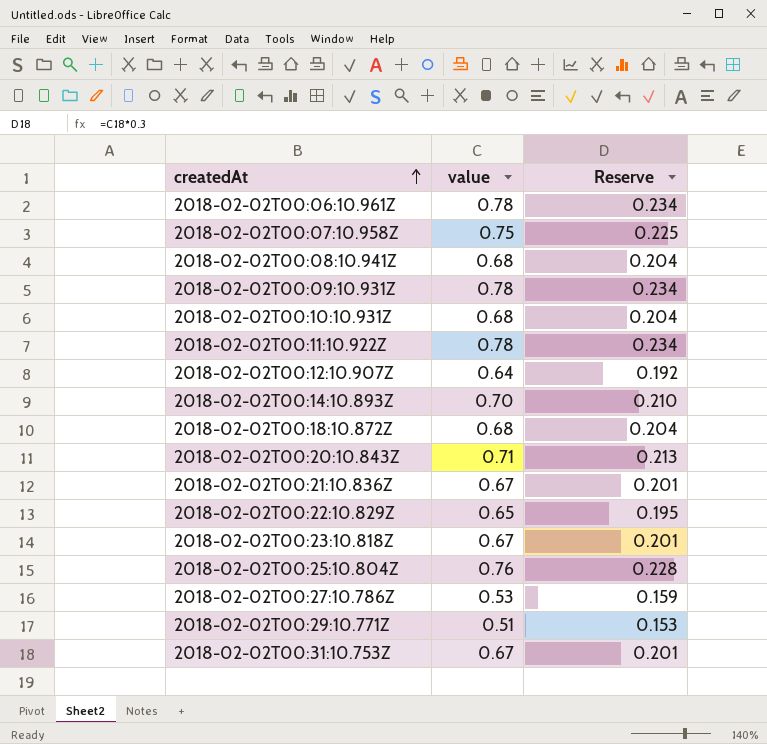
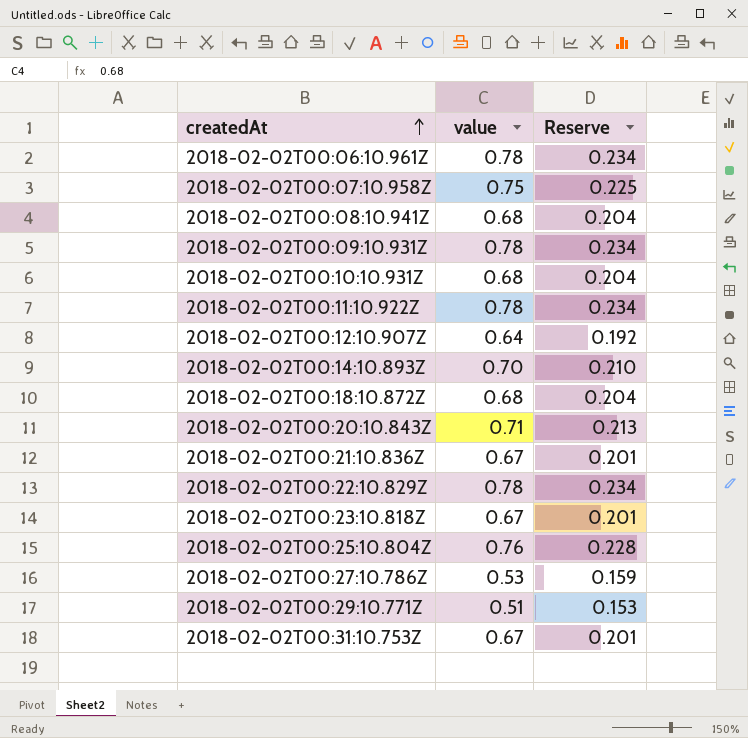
2018-02-02T00:22:10.829Z | value: 0.65 -> 0.78
2018-02-02T00:22:10.829Z | Reserve: 0.195 -> 0.234

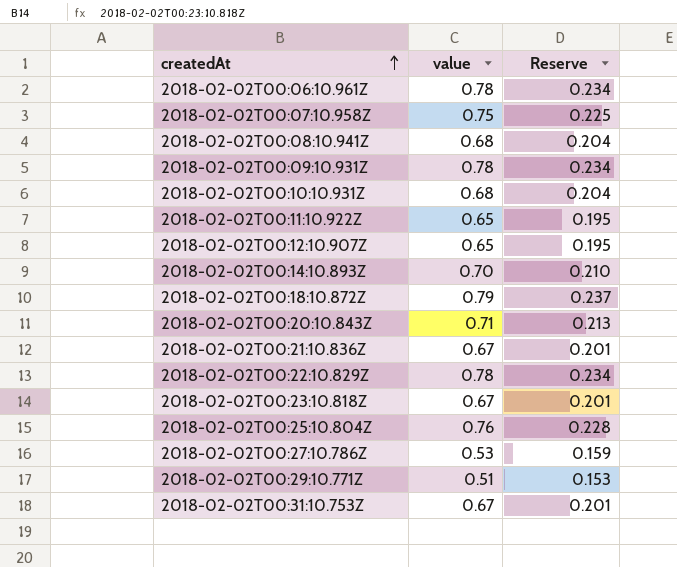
2018-02-02T00:11:10.922Z | value: 0.78 -> 0.65
2018-02-02T00:11:10.922Z | Reserve: 0.234 -> 0.195
2018-02-02T00:12:10.907Z | value: 0.64 -> 0.65
2018-02-02T00:12:10.907Z | Reserve: 0.192 -> 0.195
2018-02-02T00:18:10.872Z | value: 0.68 -> 0.79
2018-02-02T00:18:10.872Z | Reserve: 0.204 -> 0.237

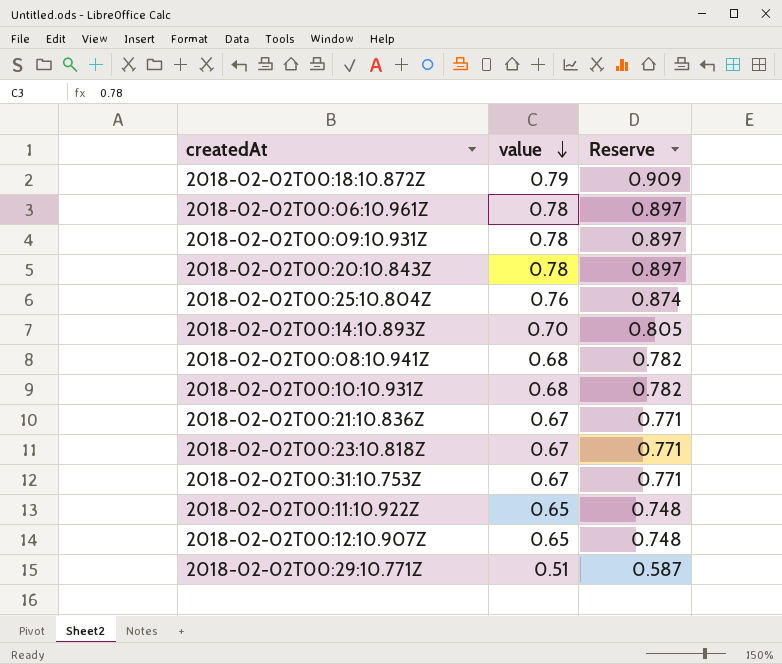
row order: createdAt ascending -> value descending
column Reserve | formula: [value] * 0.3 -> [value] * 1.15
row 2018-02-02T00:07:10.958Z: 0.75 | 0.225 -> none
row 2018-02-02T00:22:10.829Z: 0.78 | 0.234 -> none
row 2018-02-02T00:27:10.786Z: 0.53 | 0.159 -> none
2018-02-02T00:20:10.843Z | value: 0.71 -> 0.78

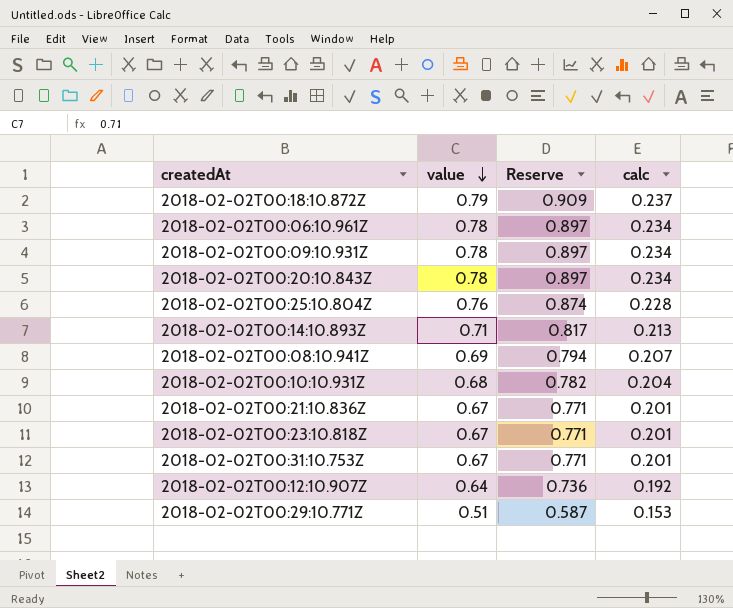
column calc | formula: none -> [value] * 0.3
row 2018-02-02T00:11:10.922Z: 0.65 | 0.748 -> none
2018-02-02T00:14:10.893Z | value: 0.70 -> 0.71
2018-02-02T00:14:10.893Z | Reserve: 0.805 -> 0.817
2018-02-02T00:08:10.941Z | value: 0.68 -> 0.69
2018-02-02T00:08:10.941Z | Reserve: 0.782 -> 0.794
2018-02-02T00:12:10.907Z | value: 0.65 -> 0.64
2018-02-02T00:12:10.907Z | Reserve: 0.748 -> 0.736

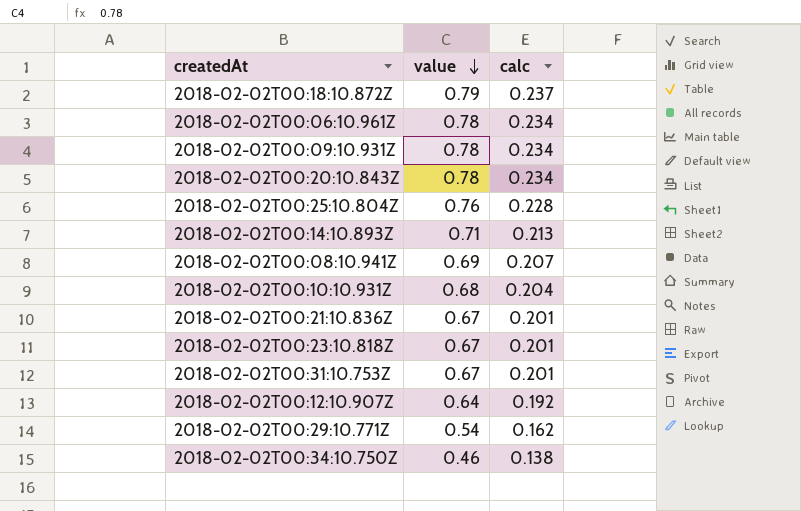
column Reserve | formula: [value] * 1.15 -> none
2018-02-02T00:29:10.771Z | value: 0.51 -> 0.54
2018-02-02T00:29:10.771Z | calc: 0.153 -> 0.162
row 2018-02-02T00:34:10.750Z: none -> 0.46 | 0.138

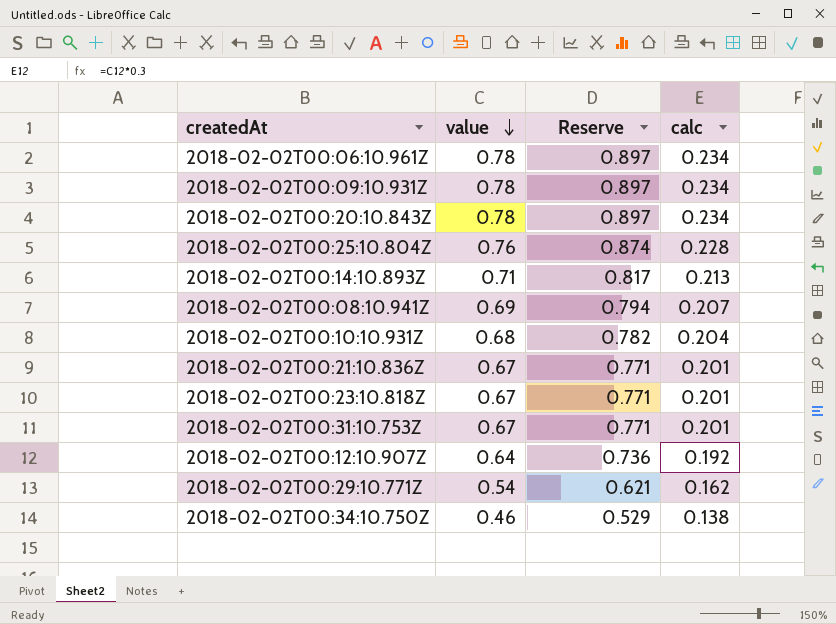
column Reserve | formula: none -> [value] * 1.15
row 2018-02-02T00:18:10.872Z: 0.79 | 0.237 -> none

